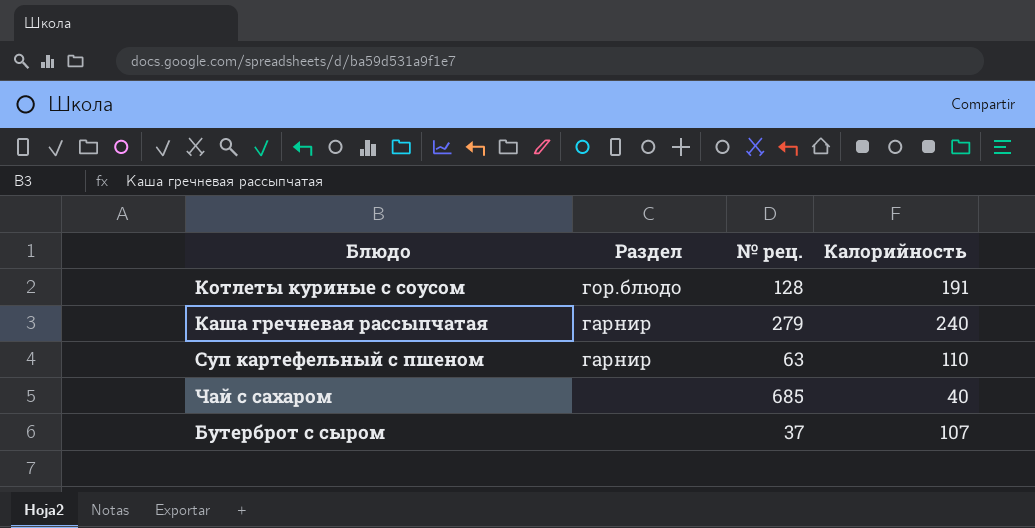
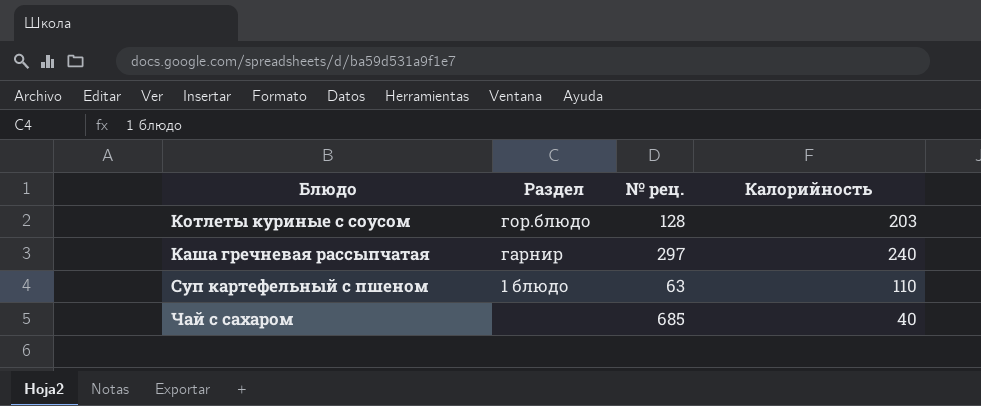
row Бутерброт с сыром: none | 37 | 107 -> none
Котлеты куриные с соусом | Калорийность: 191 -> 203
Каша гречневая рассыпчатая | № рец.: 279 -> 297
Суп картефельный с пшеном | Раздел: гарнир -> 1 блюдо

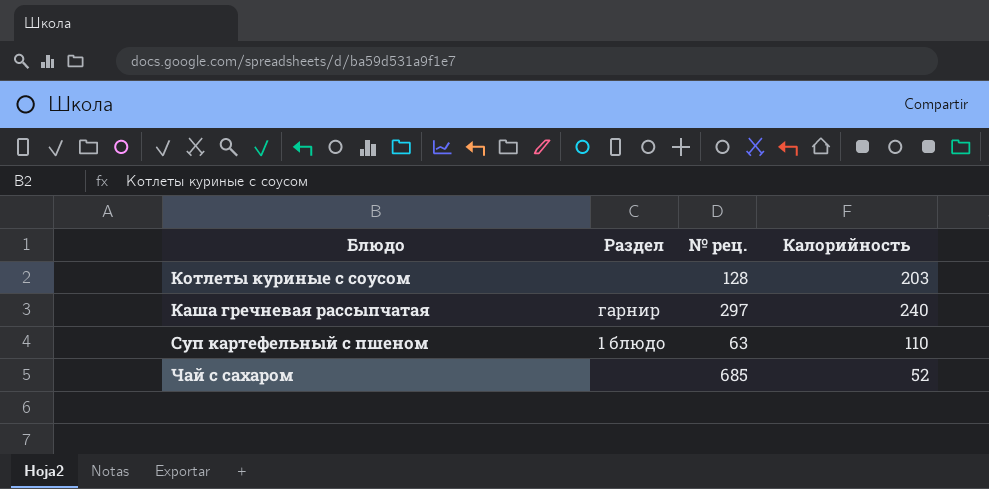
Котлеты куриные с соусом | Раздел: гор.блюдо -> none
Чай с сахаром | Калорийность: 40 -> 52

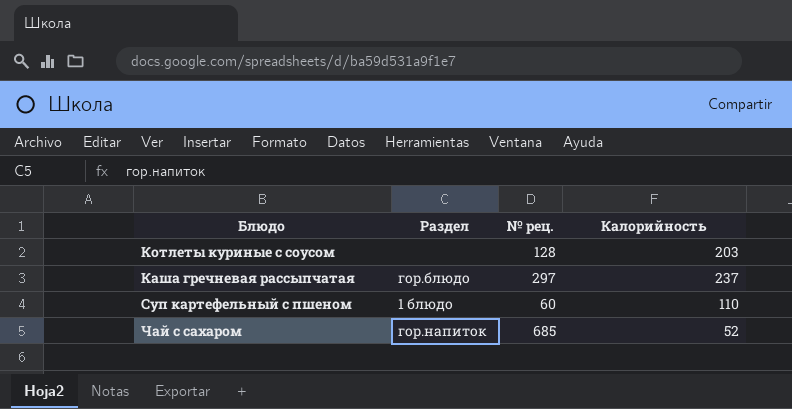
Каша гречневая рассыпчатая | Раздел: гарнир -> гор.блюдо
Каша гречневая рассыпчатая | Калорийность: 240 -> 237
Суп картефельный с пшеном | № рец.: 63 -> 60
Чай с сахаром | Раздел: none -> гор.напиток

